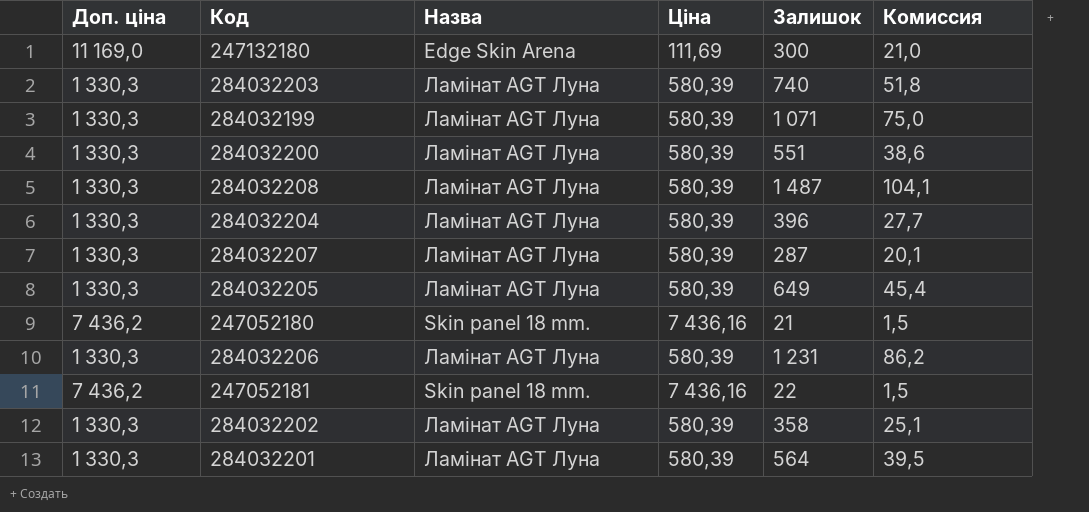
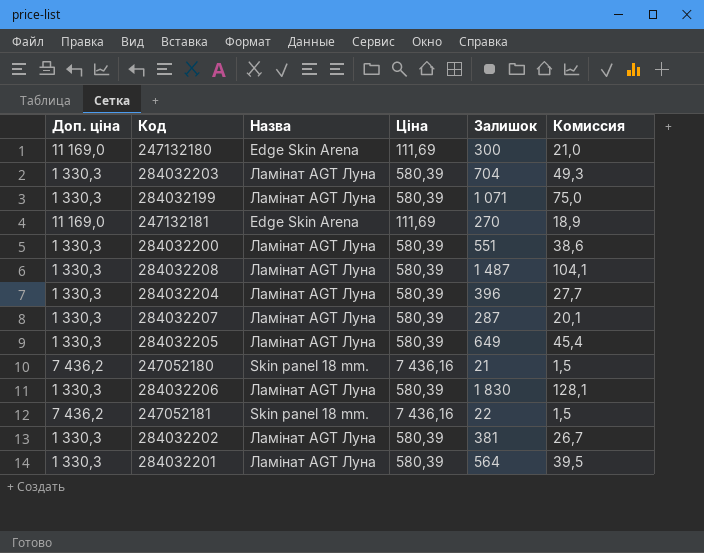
284032203 | Залишок: 740 -> 704
284032203 | Комиссия: 51,8 -> 49,3
row 247132181: none -> 11 169,0 | Edge Skin Arena | 111,69 | 270 | 18,9
284032206 | Залишок: 1 231 -> 1 830
284032206 | Комиссия: 86,2 -> 128,1
284032202 | Залишок: 358 -> 381
284032202 | Комиссия: 25,1 -> 26,7

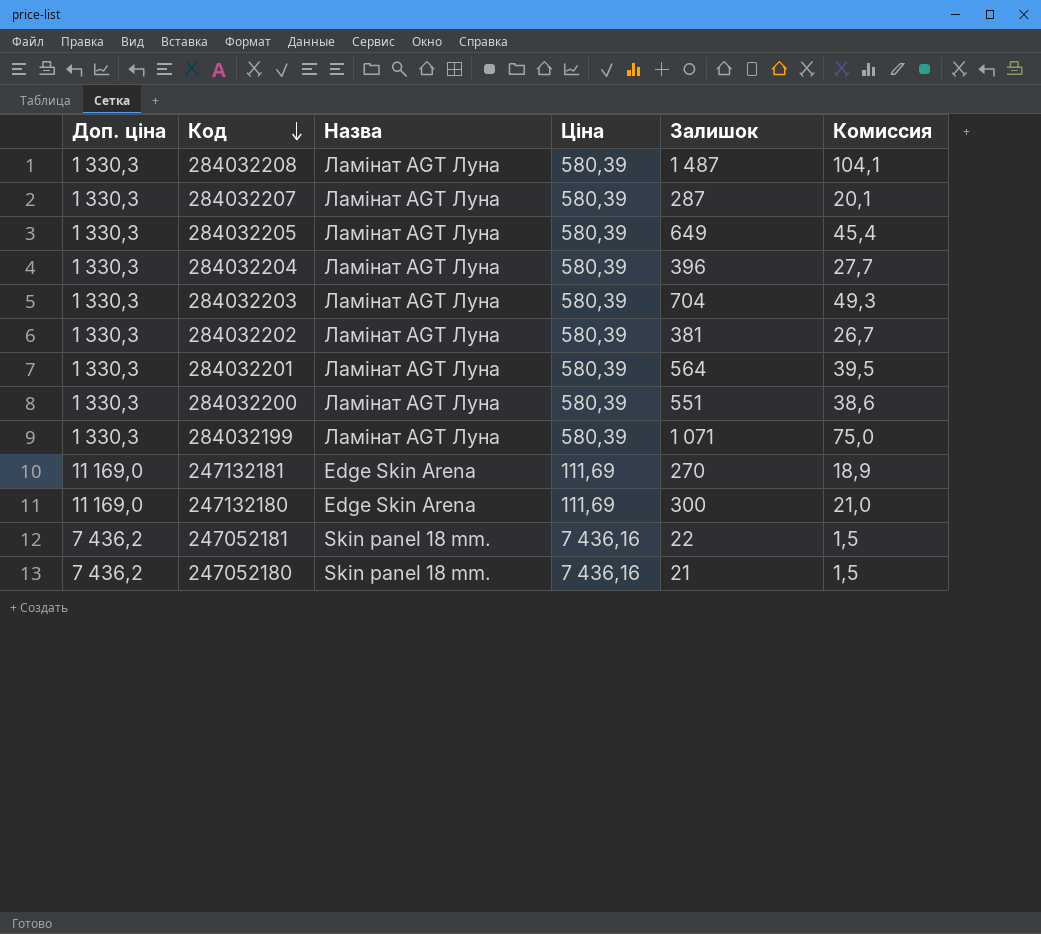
row order: none -> Код descending
row 284032206: 1 330,3 | Ламінат AGT Луна | 580,39 | 1 830 | 128,1 -> none

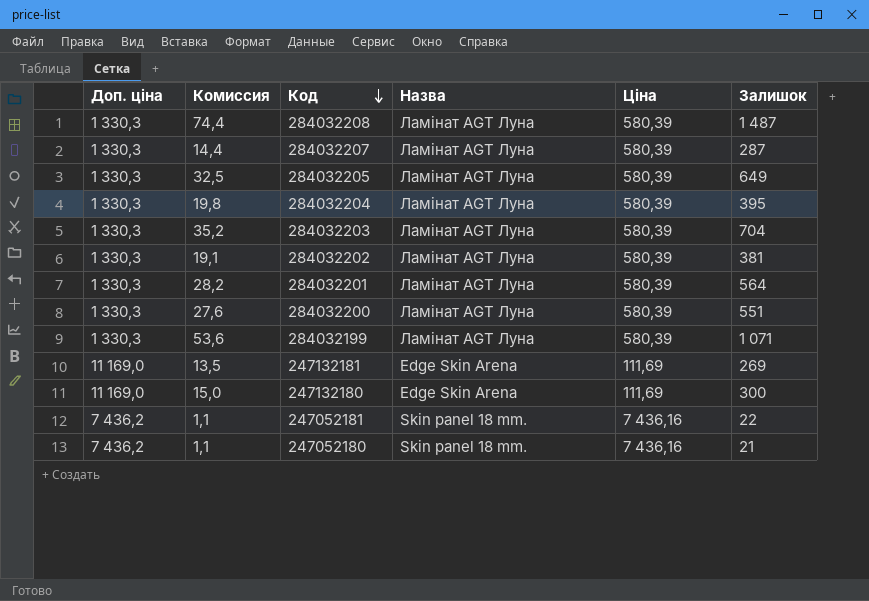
column Комиссия | formula: [Залишок] * 0,07 -> [Залишок] * 0,05
column Комиссия | position: 6 -> 2
284032204 | Залишок: 396 -> 395
247132181 | Залишок: 270 -> 269

